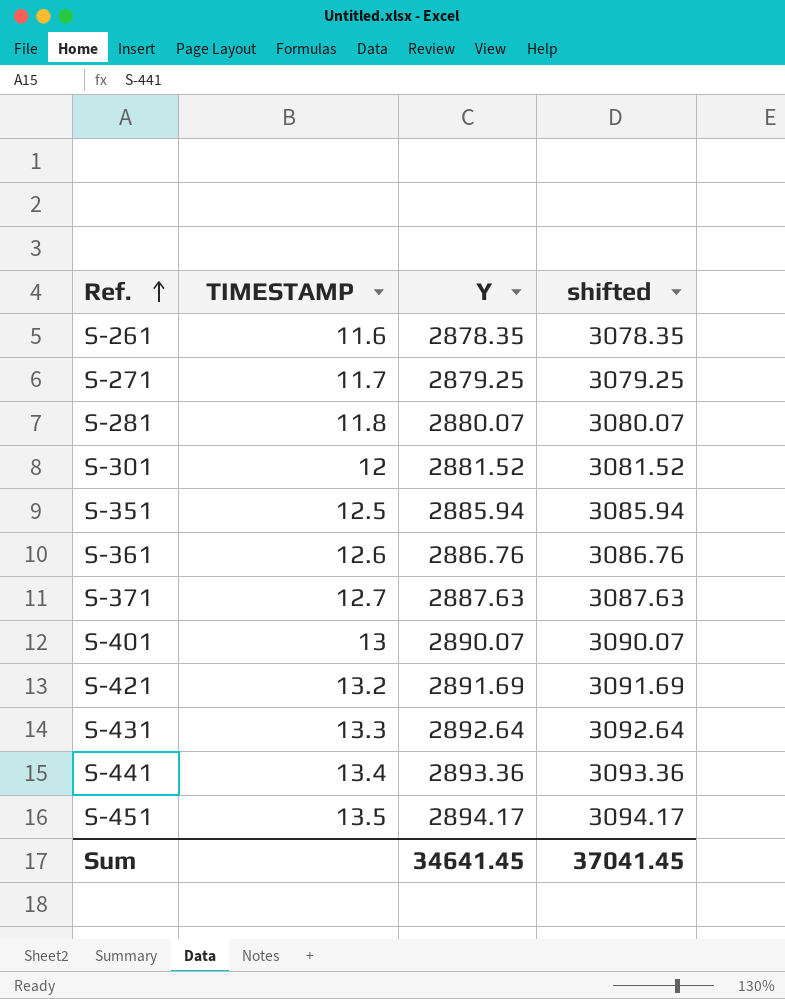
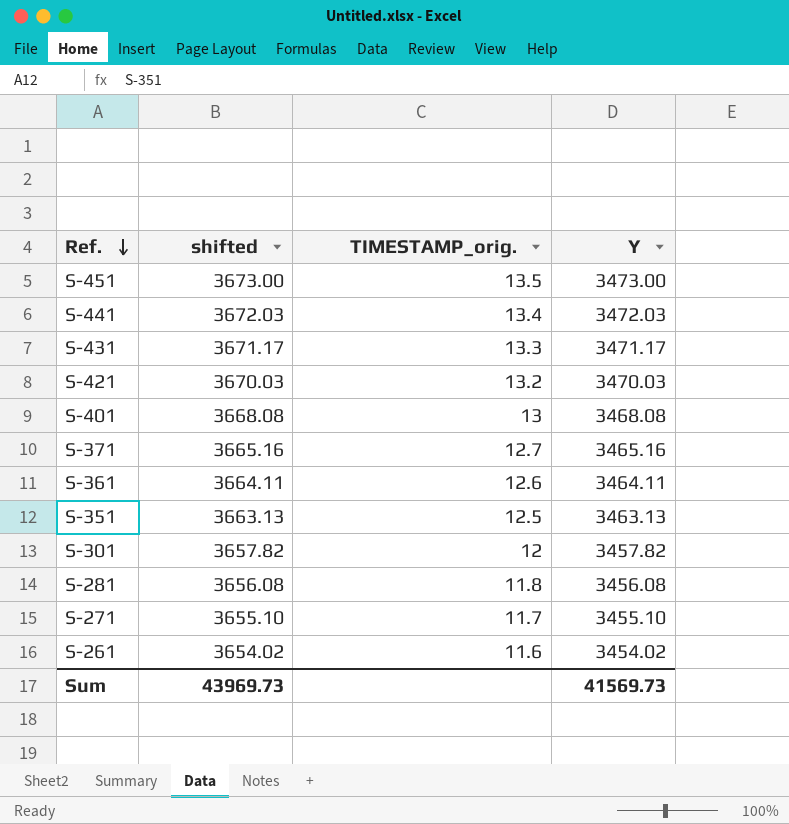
row order: Ref. ascending -> Ref. descending
column shifted | position: 4 -> 2
column name: TIMESTAMP -> TIMESTAMP_orig.
S-451 | shifted: 3094.17 -> 3673.00
S-451 | Y: 2894.17 -> 3473.00
S-441 | shifted: 3093.36 -> 3672.03
S-441 | Y: 2893.36 -> 3472.03
S-431 | shifted: 3092.64 -> 3671.17
S-431 | Y: 2892.64 -> 3471.17
S-421 | shifted: 3091.69 -> 3670.03
S-421 | Y: 2891.69 -> 3470.03
S-401 | shifted: 3090.07 -> 3668.08
S-401 | Y: 2890.07 -> 3468.08
S-371 | shifted: 3087.63 -> 3665.16
S-371 | Y: 2887.63 -> 3465.16
S-361 | shifted: 3086.76 -> 3664.11
S-361 | Y: 2886.76 -> 3464.11
S-351 | shifted: 3085.94 -> 3663.13
S-351 | Y: 2885.94 -> 3463.13
S-301 | shifted: 3081.52 -> 3657.82
S-301 | Y: 2881.52 -> 3457.82
S-281 | shifted: 3080.07 -> 3656.08
S-281 | Y: 2880.07 -> 3456.08
S-271 | shifted: 3079.25 -> 3655.10
S-271 | Y: 2879.25 -> 3455.10
S-261 | shifted: 3078.35 -> 3654.02
S-261 | Y: 2878.35 -> 3454.02
Sum | shifted: 37041.45 -> 43969.73
Sum | Y: 34641.45 -> 41569.73

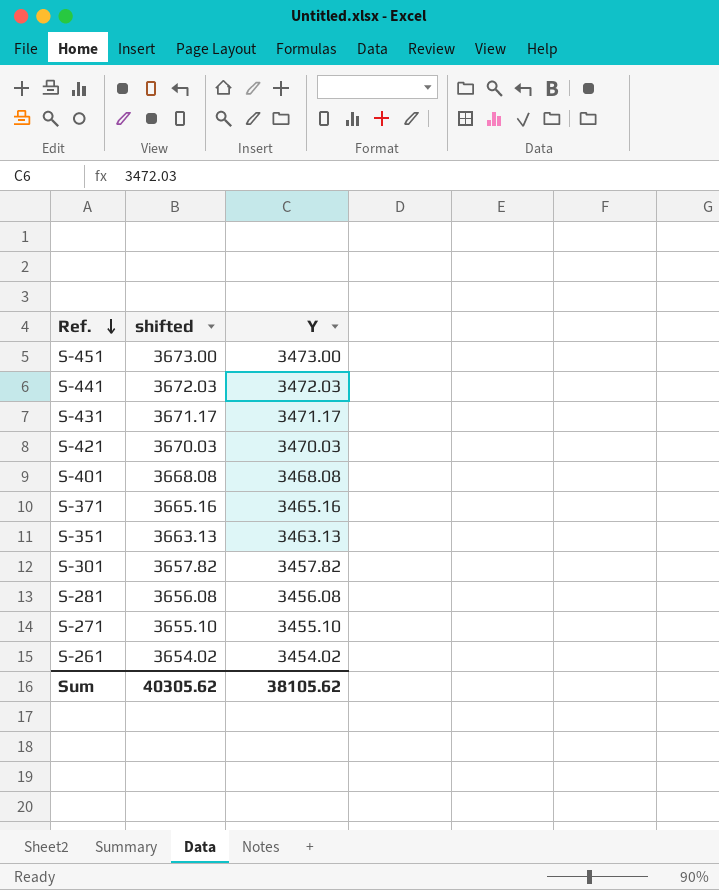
column TIMESTAMP_orig. | position: 3 -> none
row S-361: 3664.11 | 12.6 | 3464.11 -> none
Sum | shifted: 43969.73 -> 40305.62
Sum | Y: 41569.73 -> 38105.62

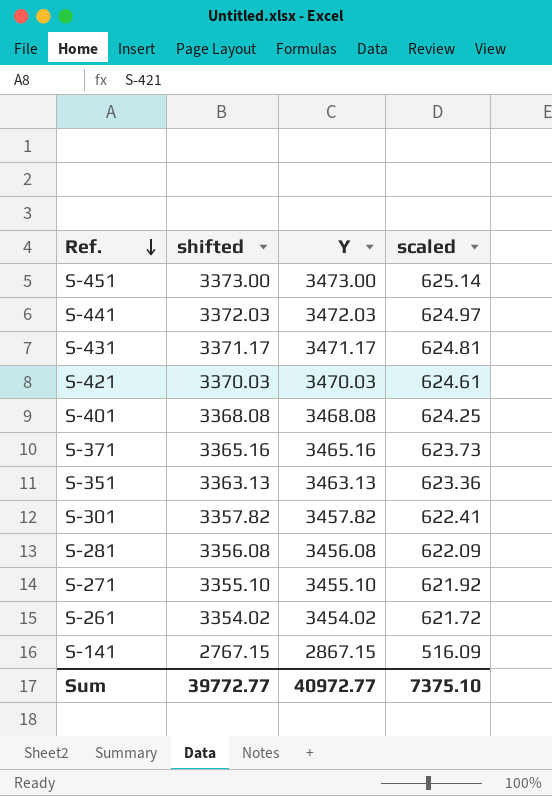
column shifted | formula: [Y] + 200 -> [Y] - 100
column scaled | formula: none -> [Y] * 0.18
row S-141: none -> 2767.15 | 2867.15 | 516.09
Sum | shifted: 40305.62 -> 39772.77
Sum | Y: 38105.62 -> 40972.77

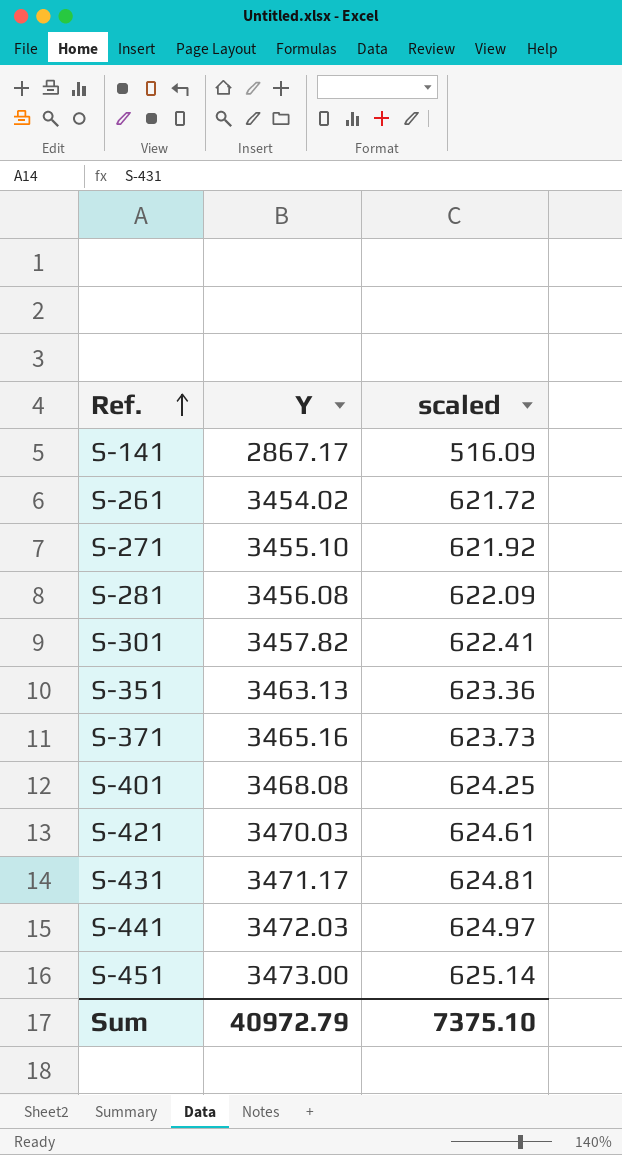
row order: Ref. descending -> Ref. ascending
column shifted | formula: [Y] - 100 -> none
S-141 | Y: 2867.15 -> 2867.17
Sum | Y: 40972.77 -> 40972.79

